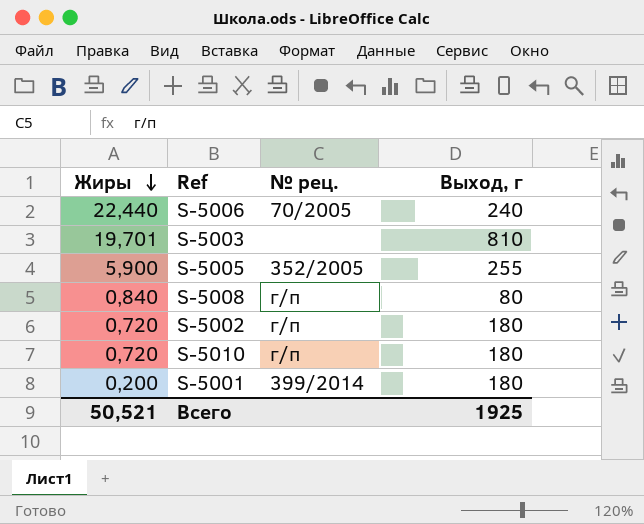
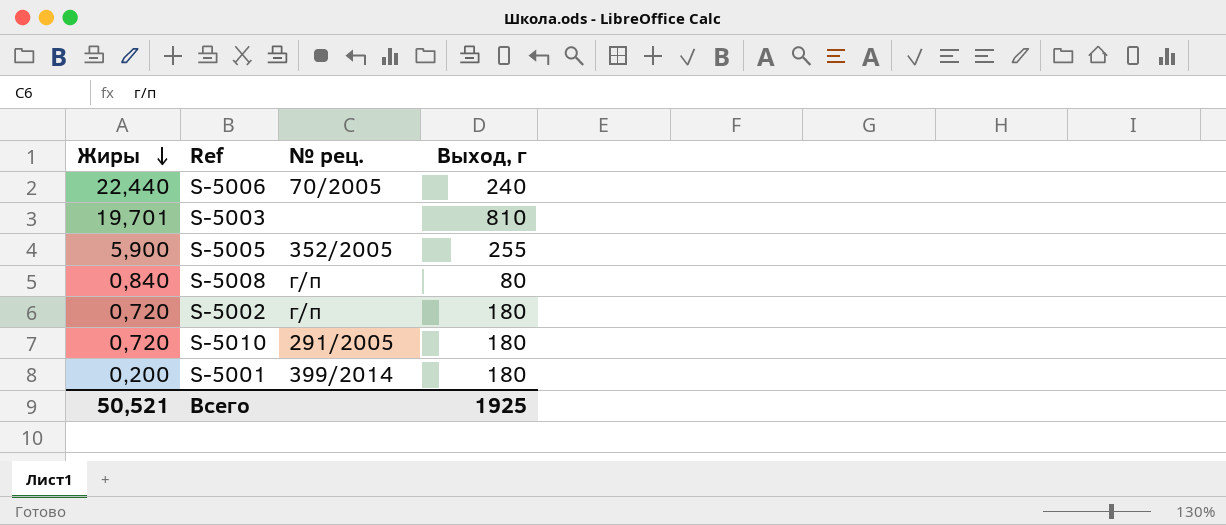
S-5010 | № рец.: г/п -> 291/2005

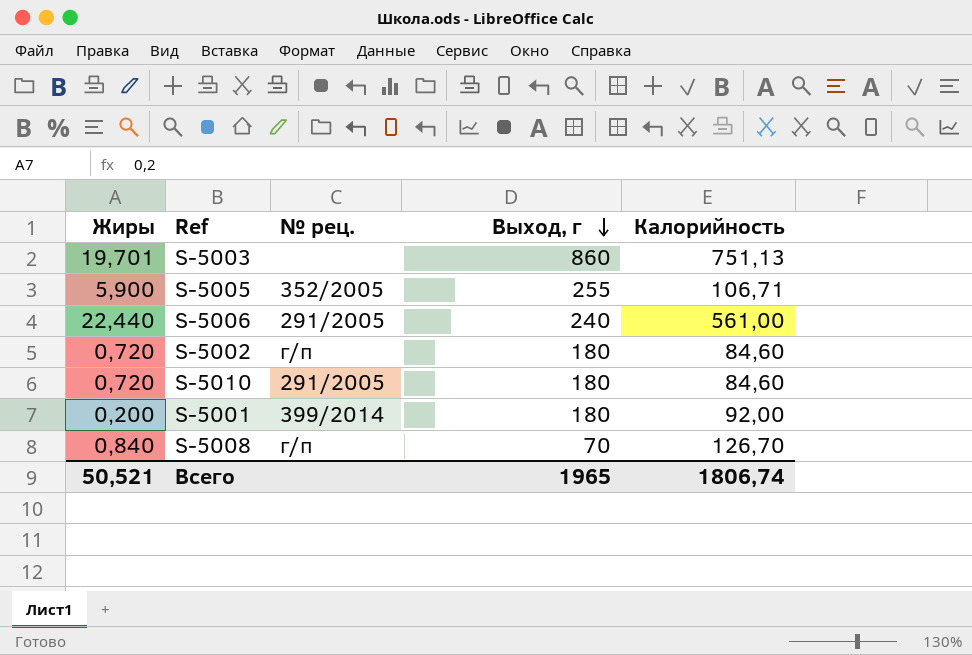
row order: Жиры descending -> Выход, г descending
column Калорийность | position: none -> 5
S-5003 | Выход, г: 810 -> 860
S-5006 | № рец.: 70/2005 -> 291/2005
S-5008 | Выход, г: 80 -> 70
Всего | Выход, г: 1925 -> 1965

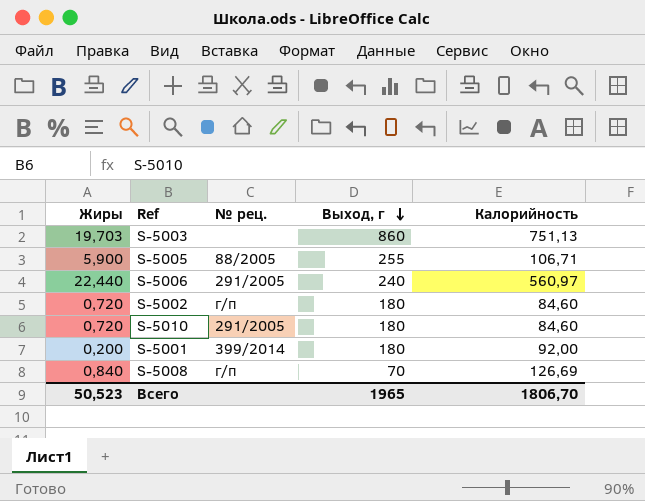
S-5003 | Жиры: 19,701 -> 19,703
S-5005 | № рец.: 352/2005 -> 88/2005
S-5006 | Калорийность: 561,00 -> 560,97
S-5008 | Калорийность: 126,70 -> 126,69
Всего | Жиры: 50,521 -> 50,523
Всего | Калорийность: 1806,74 -> 1806,70

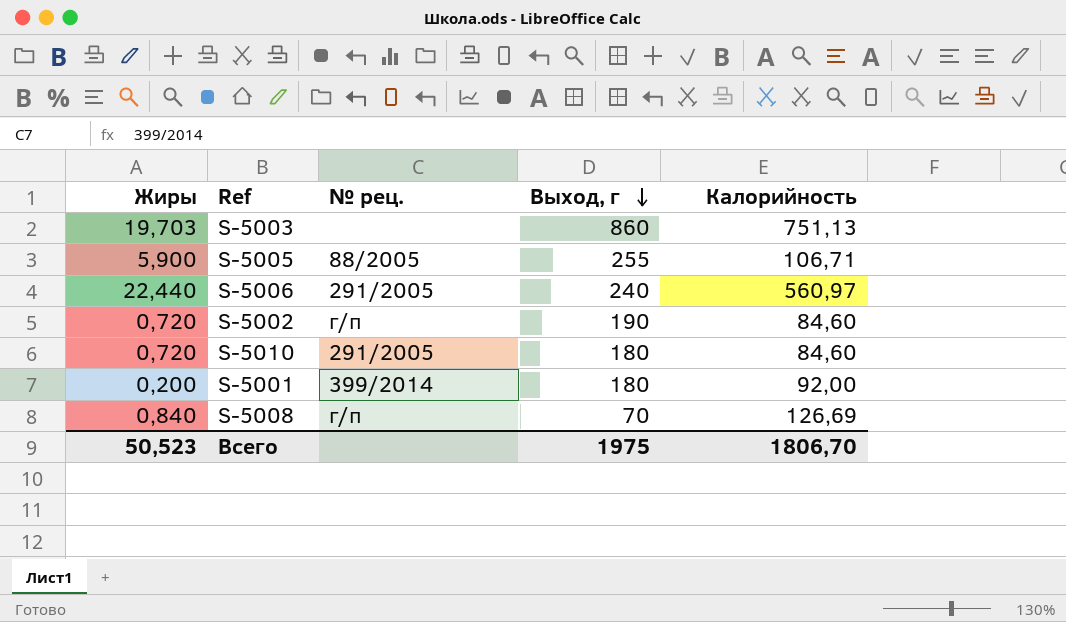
S-5002 | Выход, г: 180 -> 190
Всего | Выход, г: 1965 -> 1975

